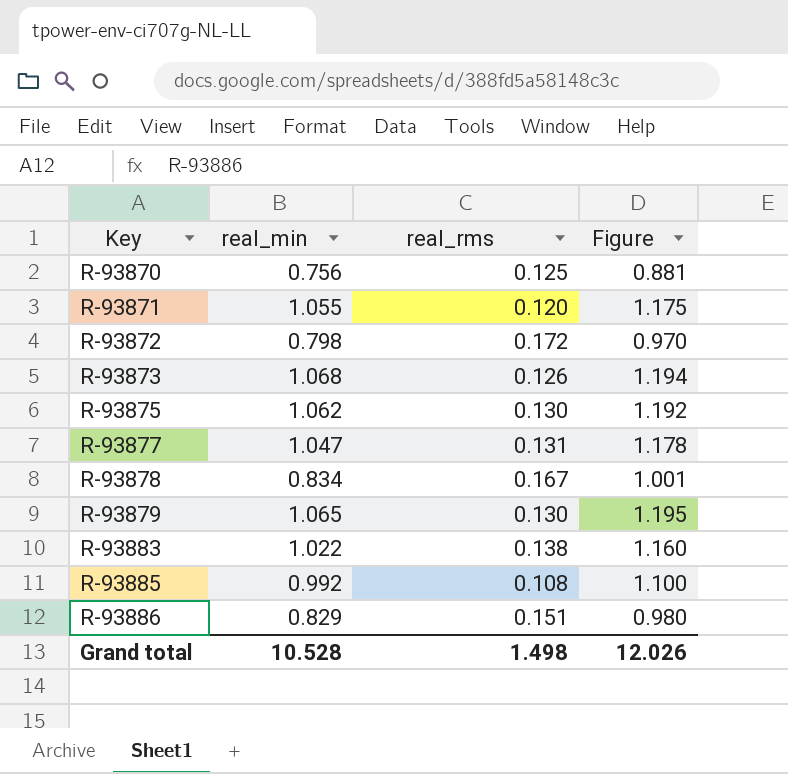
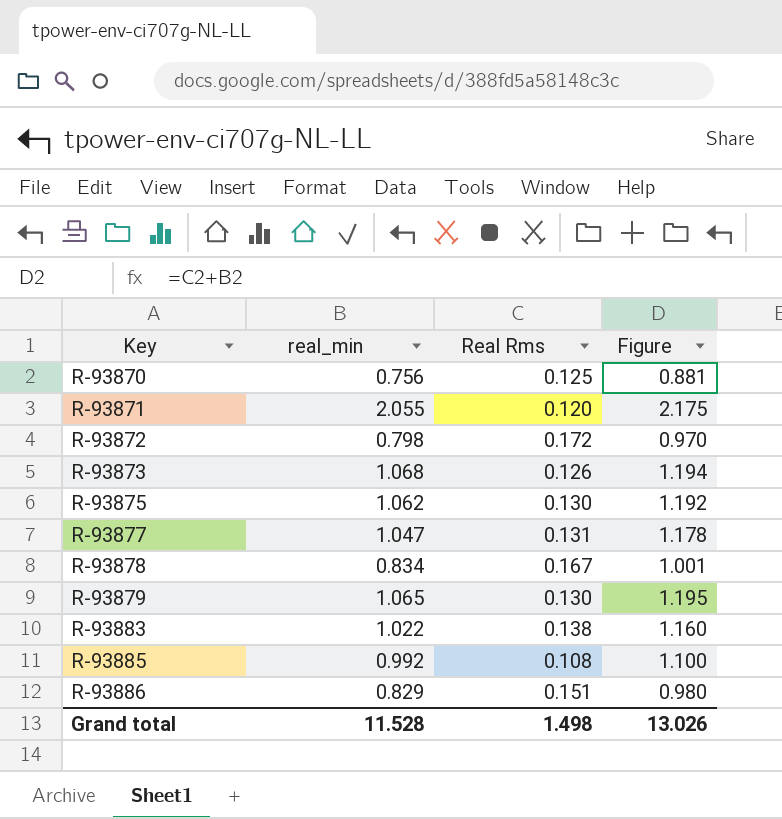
column name: real_rms -> Real Rms
R-93871 | real_min: 1.055 -> 2.055
R-93871 | Figure: 1.175 -> 2.175
Grand total | real_min: 10.528 -> 11.528
Grand total | Figure: 12.026 -> 13.026

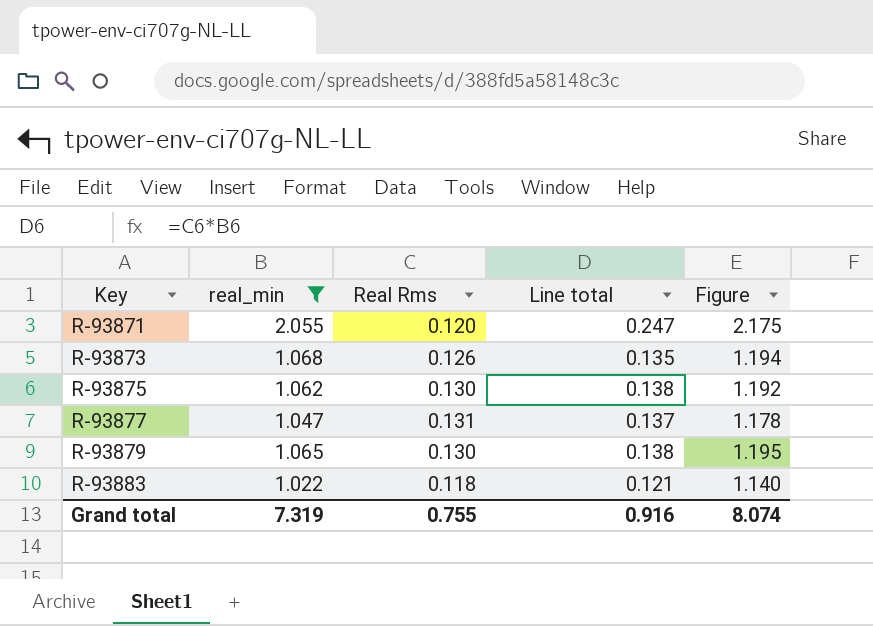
filter: none -> real_min >= 1.022
column Line total | formula: none -> [real_min] * [Real Rms]
R-93883 | Real Rms: 0.138 -> 0.118
R-93883 | Figure: 1.160 -> 1.140
Grand total | real_min: 11.528 -> 7.319
Grand total | Real Rms: 1.498 -> 0.755
Grand total | Figure: 13.026 -> 8.074

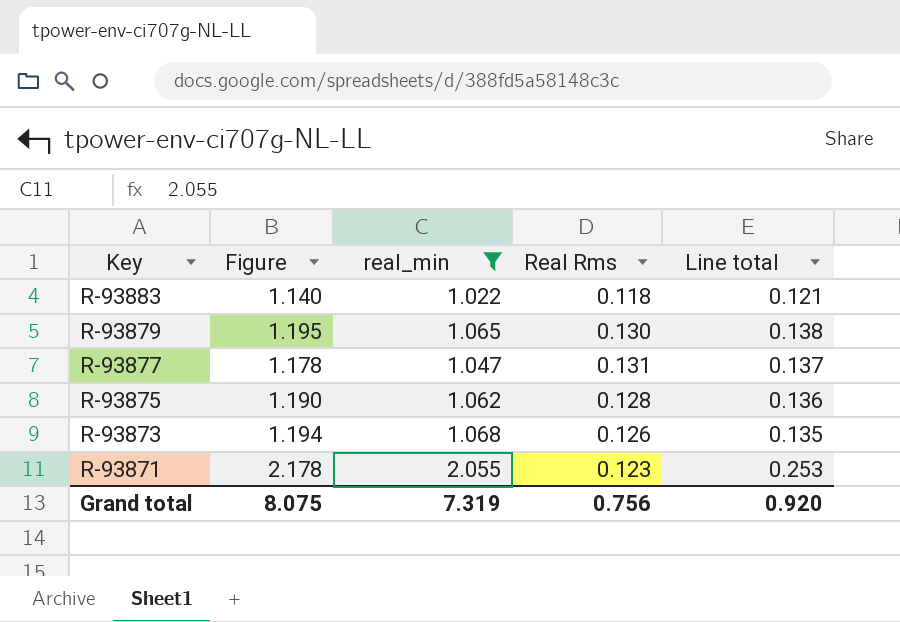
row order: Key ascending -> Key descending
column Figure | position: 5 -> 2
R-93875 | Figure: 1.192 -> 1.190
R-93875 | Real Rms: 0.130 -> 0.128
R-93875 | Line total: 0.138 -> 0.136
R-93871 | Figure: 2.175 -> 2.178
R-93871 | Real Rms: 0.120 -> 0.123
R-93871 | Line total: 0.247 -> 0.253
Grand total | Figure: 8.074 -> 8.075
Grand total | Real Rms: 0.755 -> 0.756
Grand total | Line total: 0.916 -> 0.920

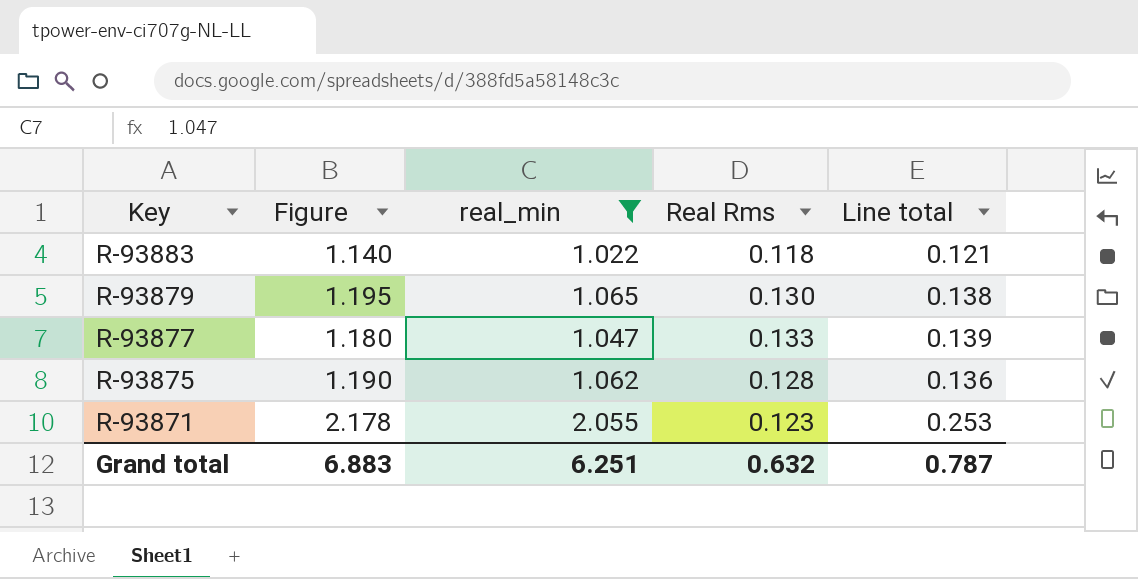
row R-93873: 1.194 | 1.068 | 0.126 | 0.135 -> none
R-93877 | Figure: 1.178 -> 1.180
R-93877 | Real Rms: 0.131 -> 0.133
R-93877 | Line total: 0.137 -> 0.139
Grand total | Figure: 8.075 -> 6.883
Grand total | real_min: 7.319 -> 6.251
Grand total | Real Rms: 0.756 -> 0.632
Grand total | Line total: 0.920 -> 0.787

